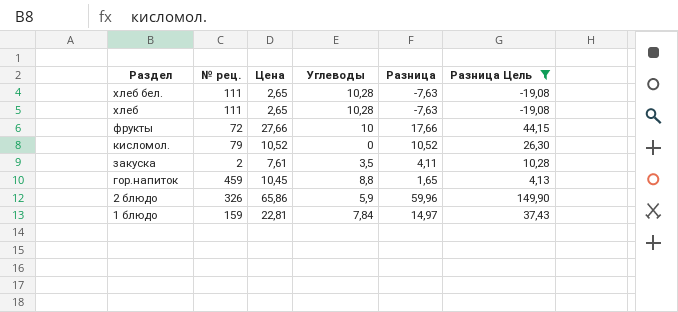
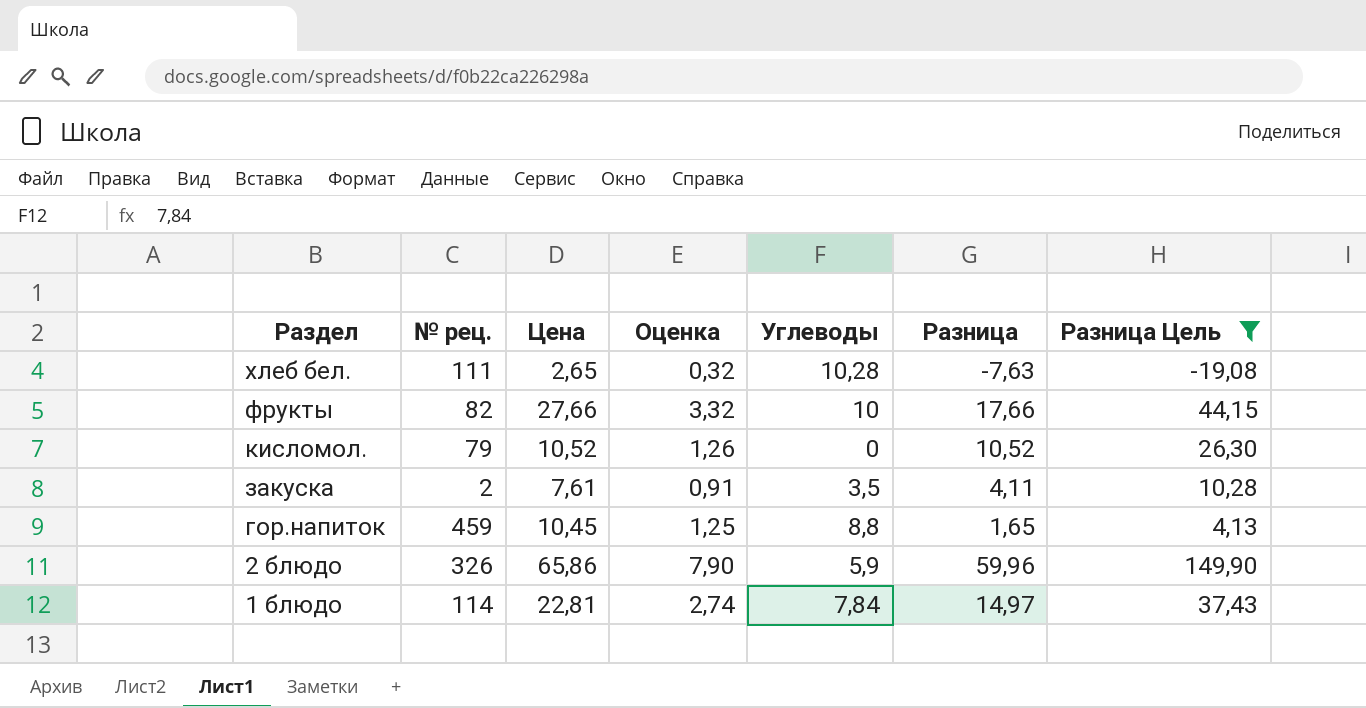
column Оценка | formula: none -> [Цена] * 0,12
row хлеб: 111 | 2,65 | 10,28 | -7,63 | -19,08 -> none
фрукты | № рец.: 72 -> 82
1 блюдо | № рец.: 159 -> 114

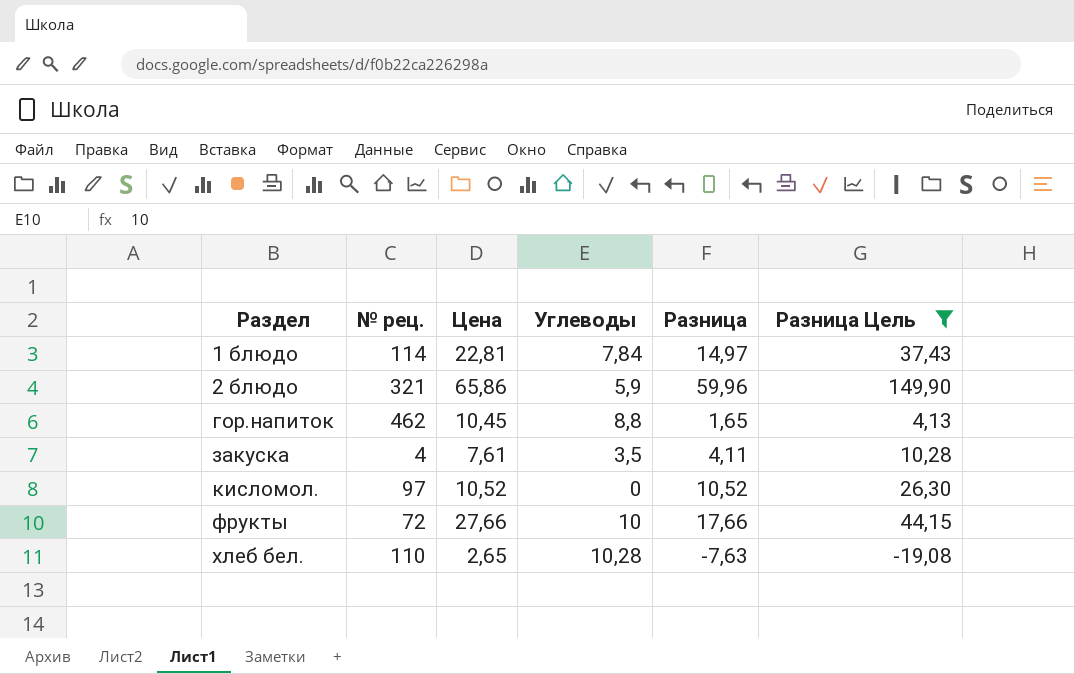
row order: Раздел descending -> Раздел ascending
column Оценка | formula: [Цена] * 0,12 -> none
2 блюдо | № рец.: 326 -> 321
гор.напиток | № рец.: 459 -> 462
закуска | № рец.: 2 -> 4
кисломол. | № рец.: 79 -> 97
фрукты | № рец.: 82 -> 72
хлеб бел. | № рец.: 111 -> 110

